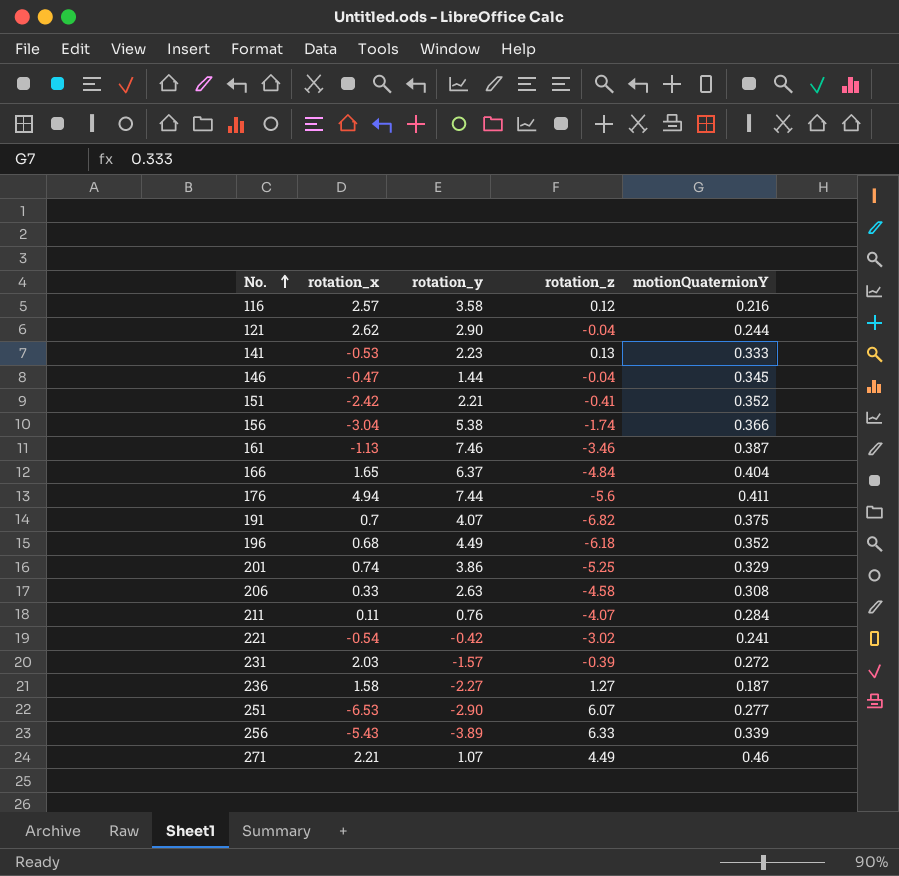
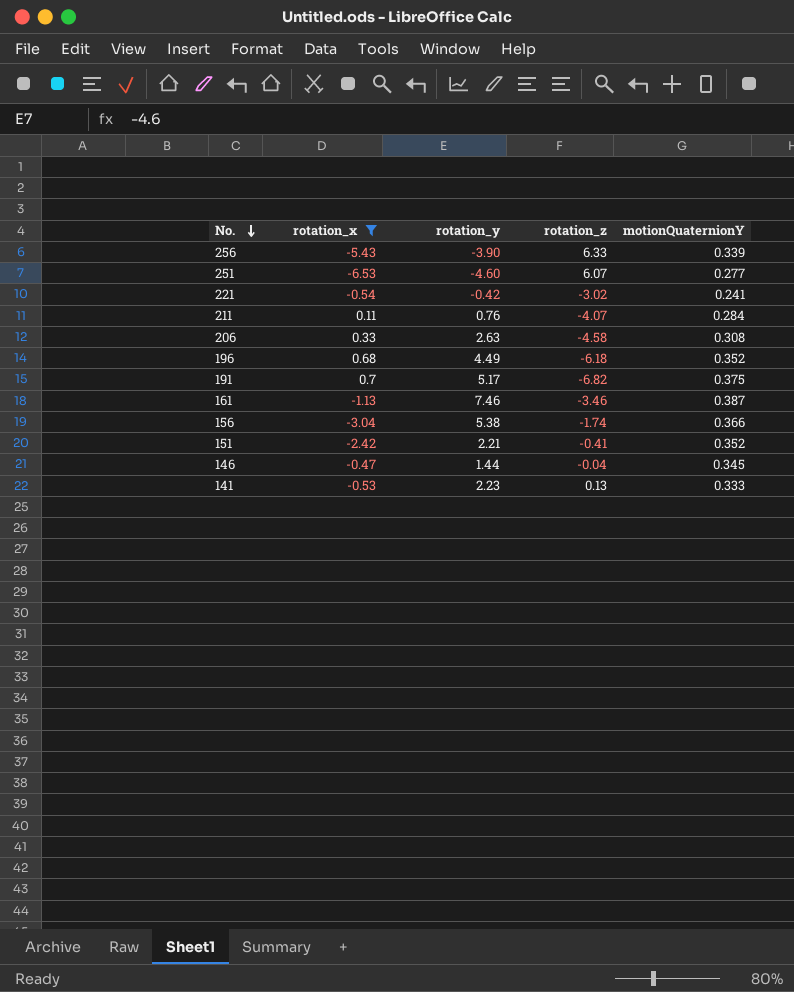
filter: none -> rotation_x <= 0.7
row order: No. ascending -> No. descending
256 | rotation_y: -3.89 -> -3.90
251 | rotation_y: -2.90 -> -4.60
191 | rotation_y: 4.07 -> 5.17

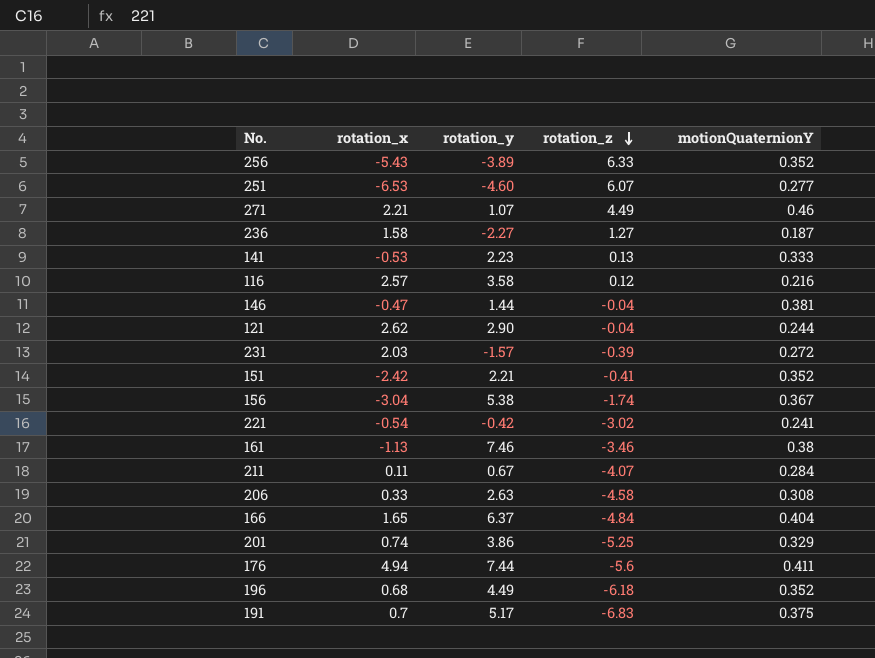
filter: rotation_x <= 0.7 -> none
row order: No. descending -> rotation_z descending
256 | rotation_y: -3.90 -> -3.89
256 | motionQuaternionY: 0.339 -> 0.352
146 | motionQuaternionY: 0.345 -> 0.381
156 | motionQuaternionY: 0.366 -> 0.367
161 | motionQuaternionY: 0.387 -> 0.38
211 | rotation_y: 0.76 -> 0.67
191 | rotation_z: -6.82 -> -6.83

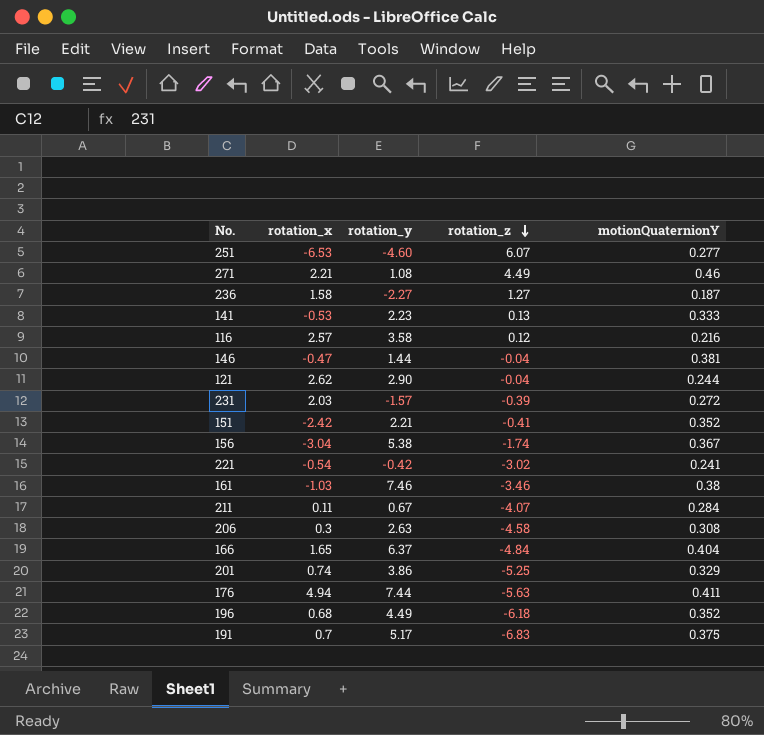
row 256: -5.43 | -3.89 | 6.33 | 0.352 -> none
271 | rotation_y: 1.07 -> 1.08
161 | rotation_x: -1.13 -> -1.03
206 | rotation_x: 0.33 -> 0.3
176 | rotation_z: -5.6 -> -5.63

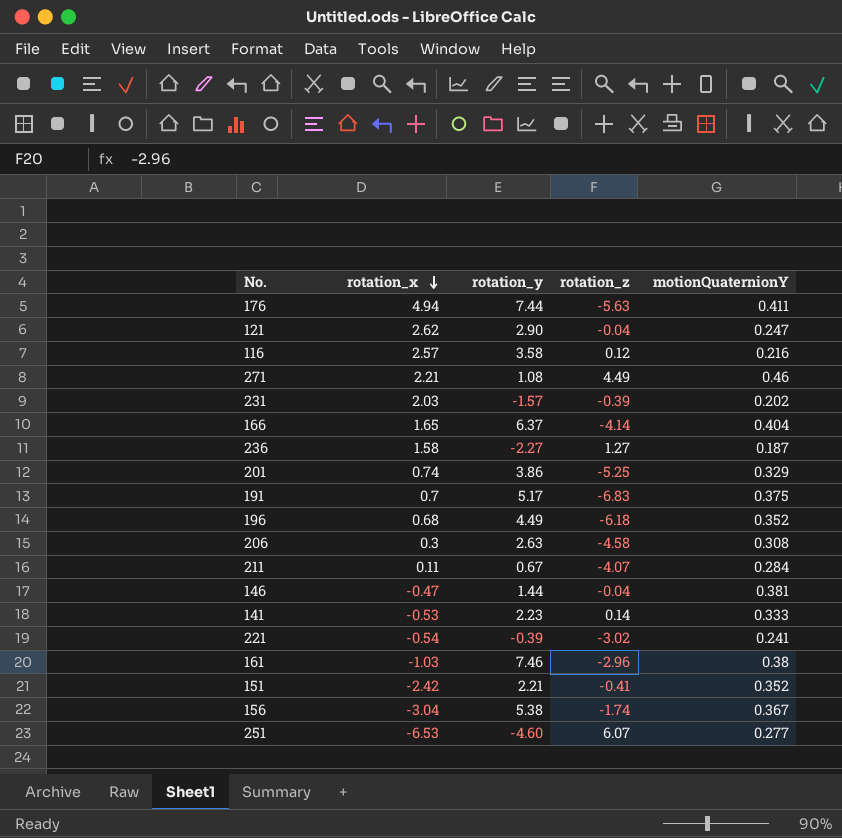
row order: rotation_z descending -> rotation_x descending
121 | motionQuaternionY: 0.244 -> 0.247
231 | motionQuaternionY: 0.272 -> 0.202
166 | rotation_z: -4.84 -> -4.14
141 | rotation_z: 0.13 -> 0.14
221 | rotation_y: -0.42 -> -0.39
161 | rotation_z: -3.46 -> -2.96

